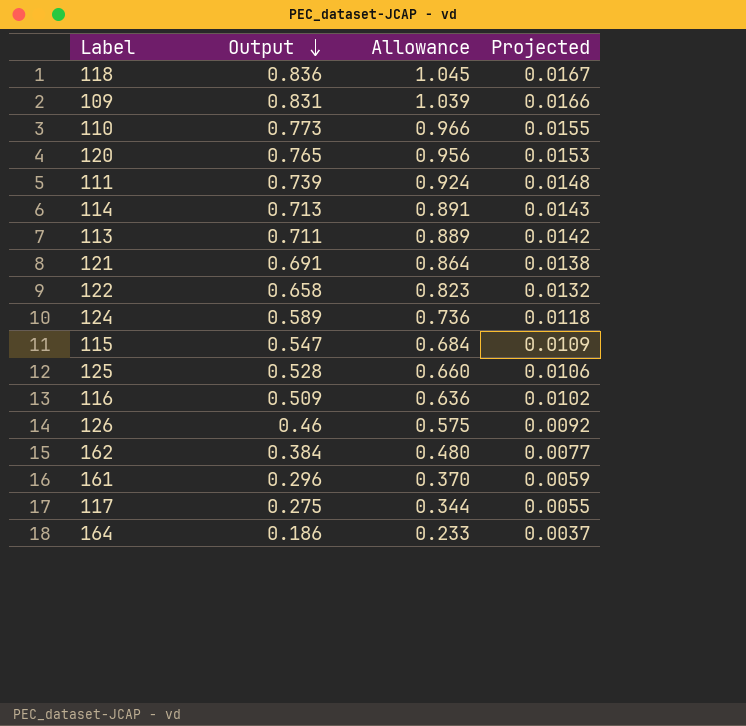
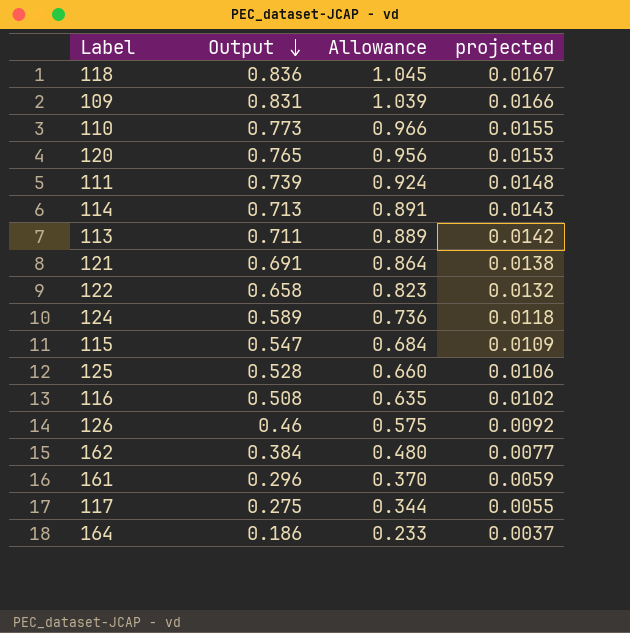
column name: Projected -> projected
116 | Output: 0.509 -> 0.508
116 | Allowance: 0.636 -> 0.635

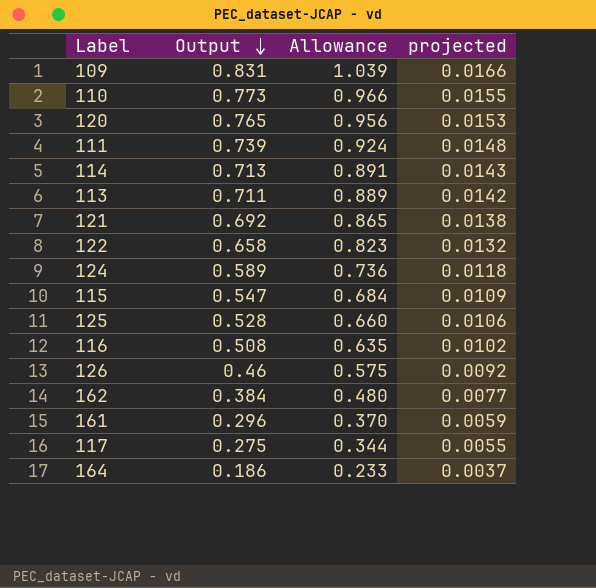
row 118: 0.836 | 1.045 | 0.0167 -> none
121 | Output: 0.691 -> 0.692
121 | Allowance: 0.864 -> 0.865

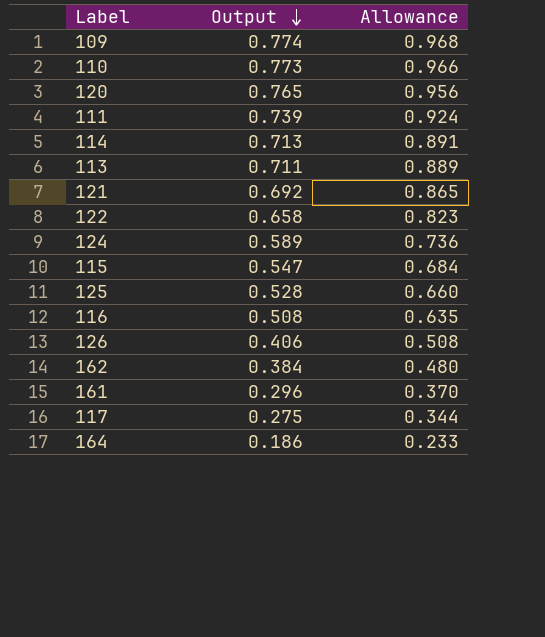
column projected | formula: [Output] * 0.02 -> none
109 | Output: 0.831 -> 0.774
109 | Allowance: 1.039 -> 0.968
126 | Output: 0.46 -> 0.406
126 | Allowance: 0.575 -> 0.508

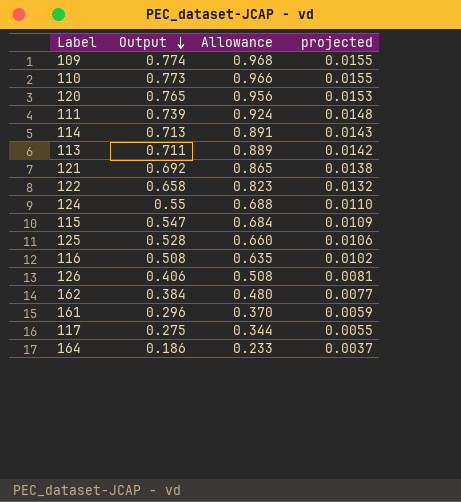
column projected | formula: none -> [Output] * 0.02
124 | Output: 0.589 -> 0.55
124 | Allowance: 0.736 -> 0.688

